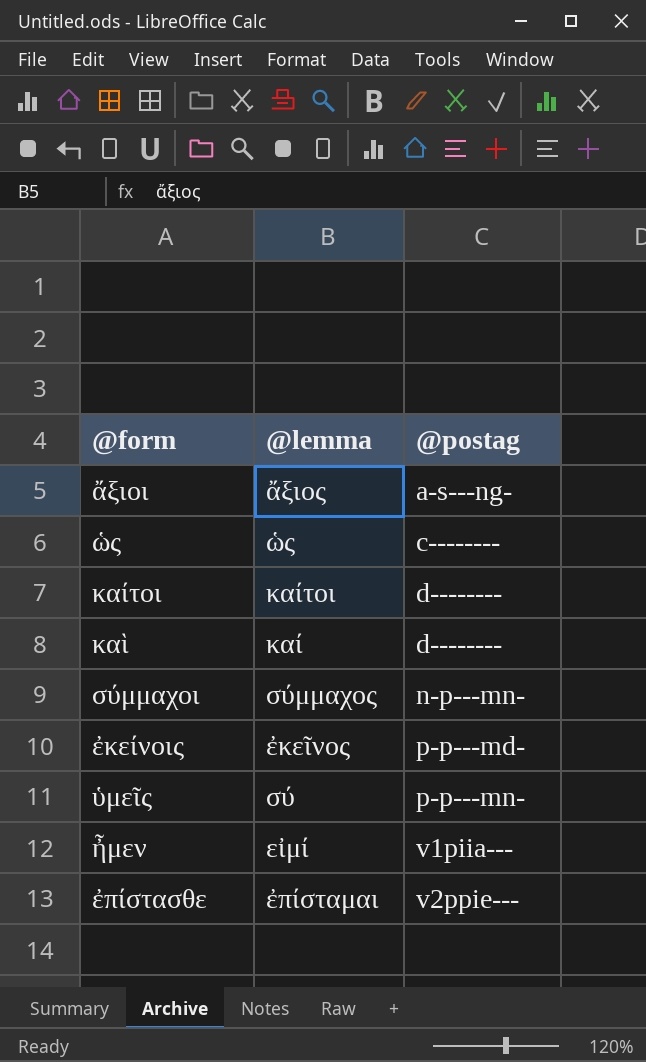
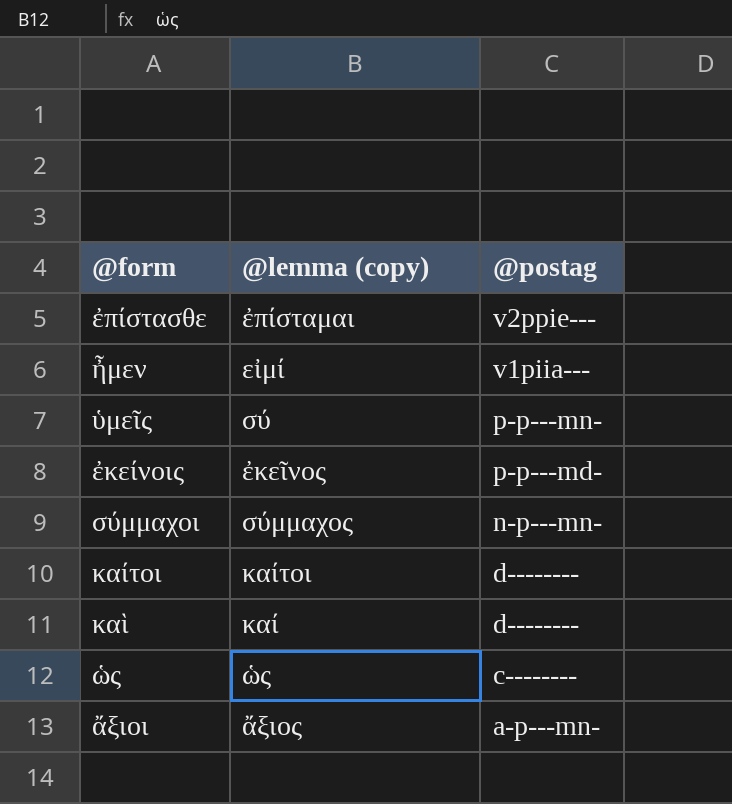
row order: @postag ascending -> @postag descending
column name: @lemma -> @lemma (copy)
ἄξιοι | @postag: a-s---ng- -> a-p---mn-

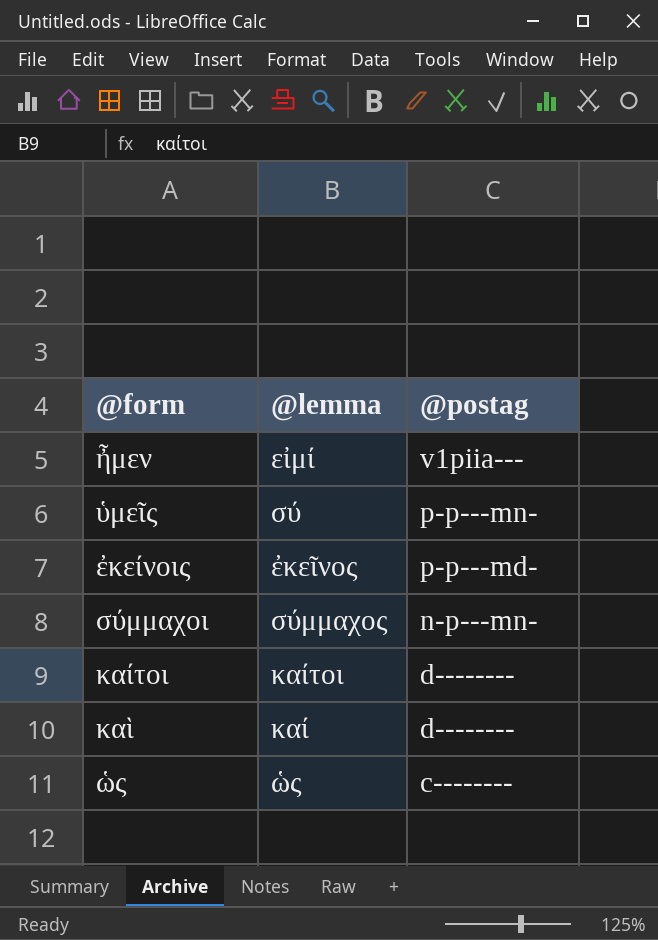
column name: @lemma (copy) -> @lemma
row ἐπίστασθε: ἐπίσταμαι | v2ppie--- -> none
row ἄξιοι: ἄξιος | a-p---mn- -> none

